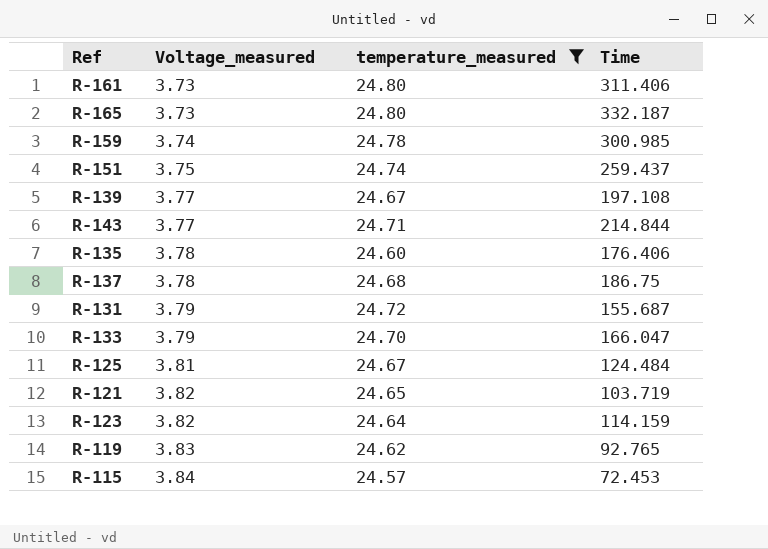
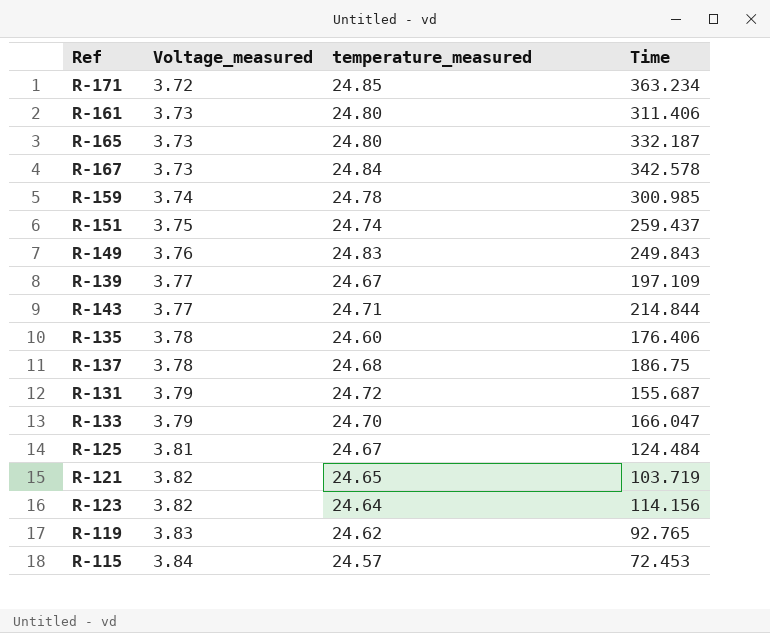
filter: temperature_measured <= 24.80 -> none
R-139 | Time: 197.108 -> 197.109
R-123 | Time: 114.159 -> 114.156

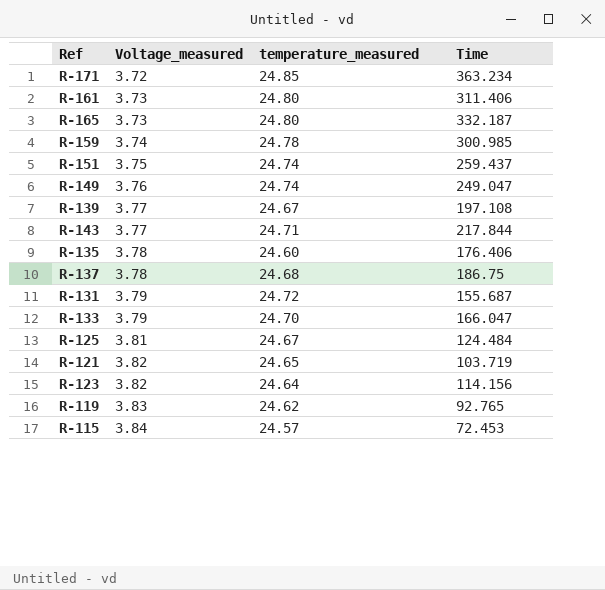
row R-167: 3.73 | 24.84 | 342.578 -> none
R-149 | temperature_measured: 24.83 -> 24.74
R-149 | Time: 249.843 -> 249.047
R-139 | Time: 197.109 -> 197.108
R-143 | Time: 214.844 -> 217.844

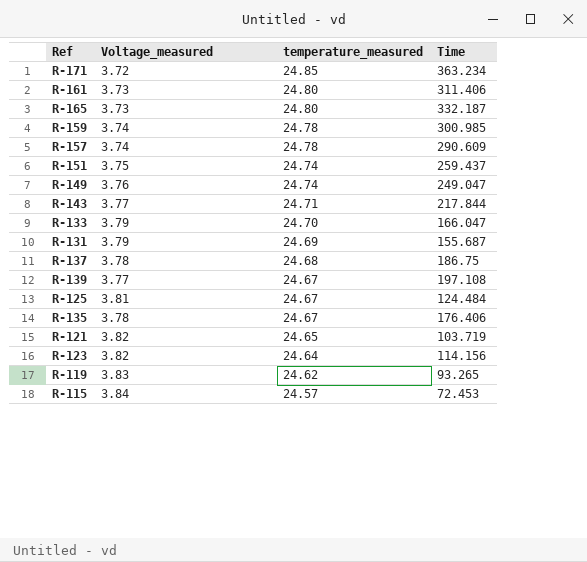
row order: Voltage_measured ascending -> temperature_measured descending
row R-157: none -> 3.74 | 24.78 | 290.609
R-131 | temperature_measured: 24.72 -> 24.69
R-135 | temperature_measured: 24.60 -> 24.67
R-119 | Time: 92.765 -> 93.265

